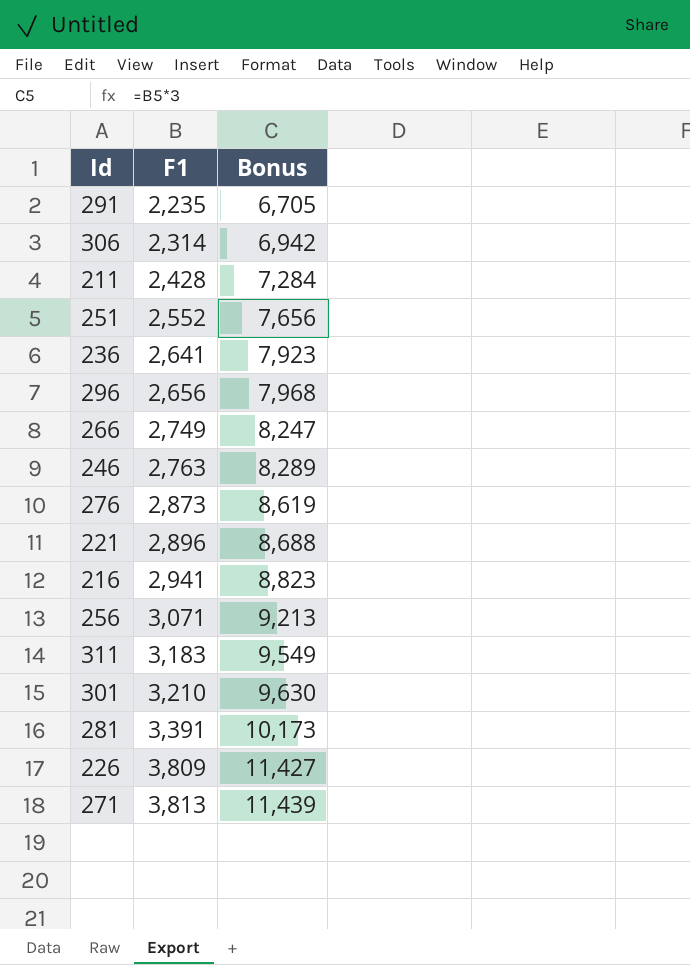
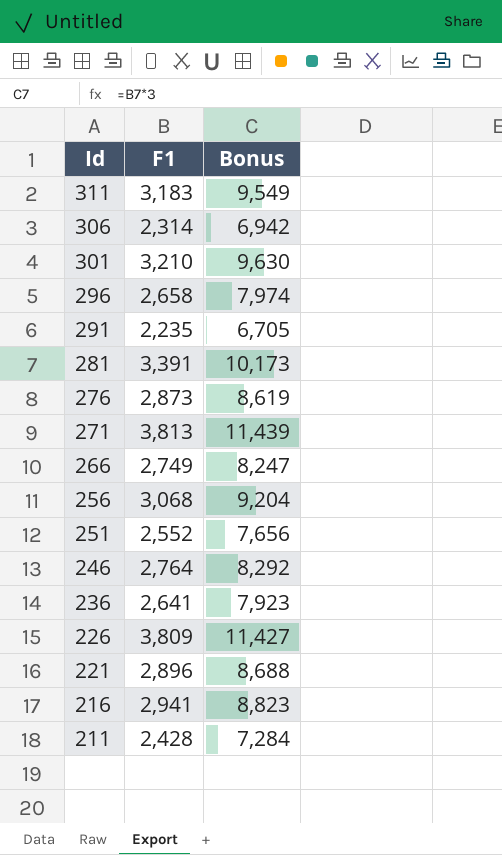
row order: F1 ascending -> Id descending
296 | F1: 2,656 -> 2,658
296 | Bonus: 7,968 -> 7,974
256 | F1: 3,071 -> 3,068
256 | Bonus: 9,213 -> 9,204
246 | F1: 2,763 -> 2,764
246 | Bonus: 8,289 -> 8,292

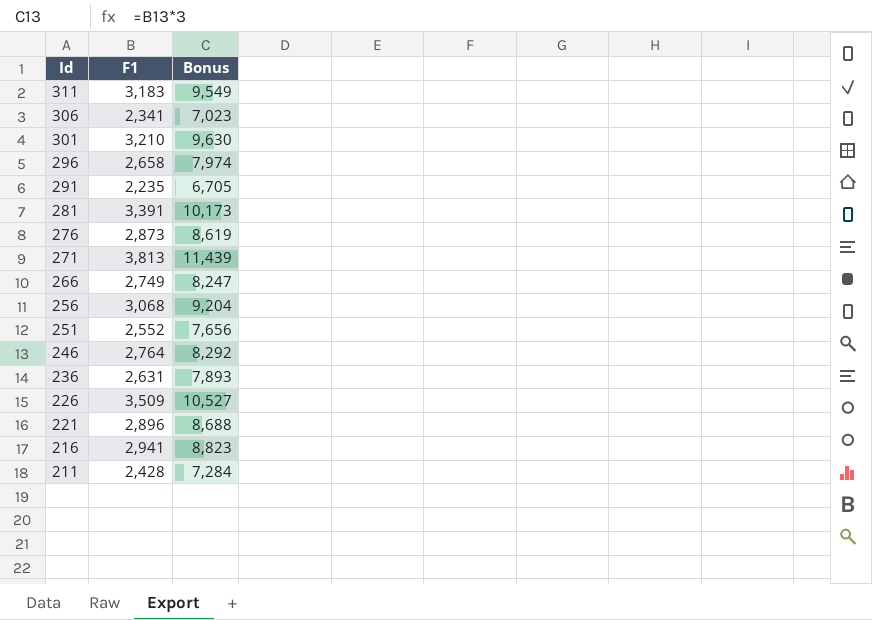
306 | F1: 2,314 -> 2,341
306 | Bonus: 6,942 -> 7,023
236 | F1: 2,641 -> 2,631
236 | Bonus: 7,923 -> 7,893
226 | F1: 3,809 -> 3,509
226 | Bonus: 11,427 -> 10,527

